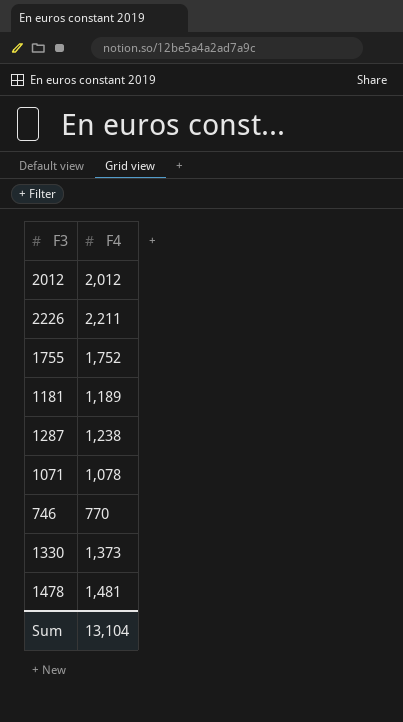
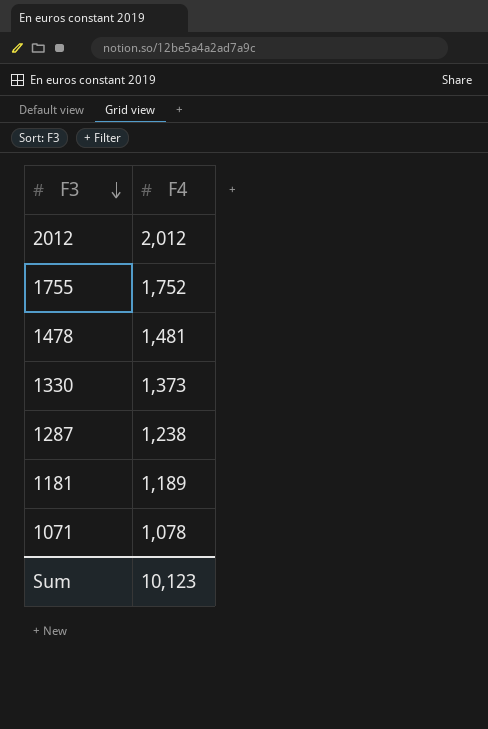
row order: none -> F3 descending
row 2226: 2,211 -> none
row 746: 770 -> none
Sum | F4: 13,104 -> 10,123

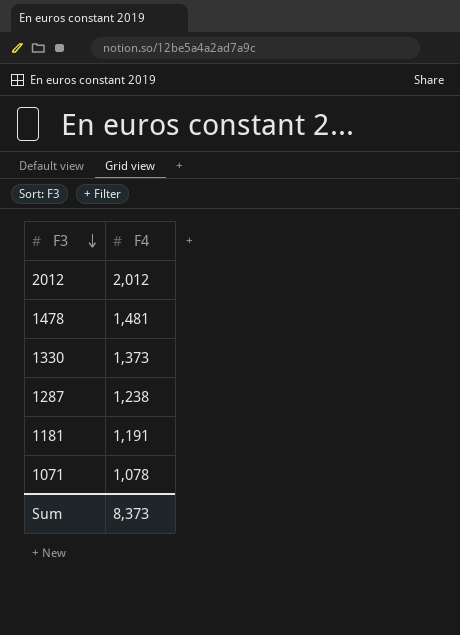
row 1755: 1,752 -> none
1181 | F4: 1,189 -> 1,191
Sum | F4: 10,123 -> 8,373

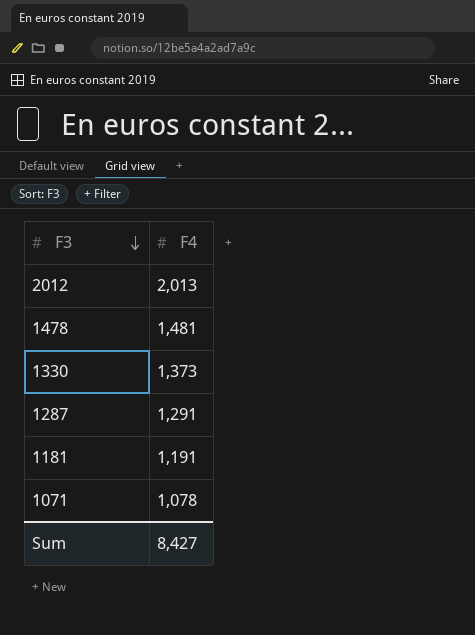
2012 | F4: 2,012 -> 2,013
1287 | F4: 1,238 -> 1,291
Sum | F4: 8,373 -> 8,427

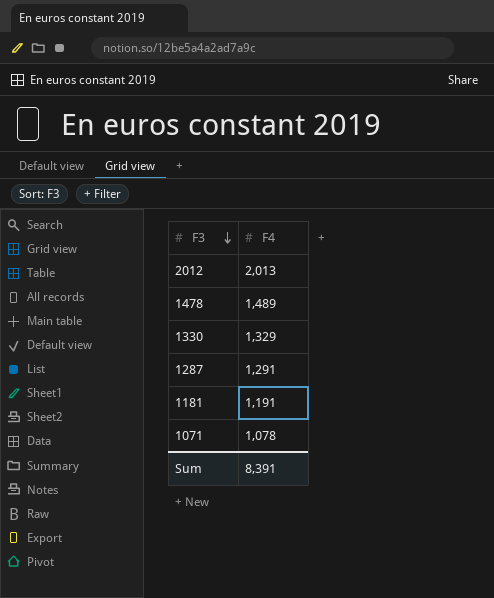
1478 | F4: 1,481 -> 1,489
1330 | F4: 1,373 -> 1,329
Sum | F4: 8,427 -> 8,391

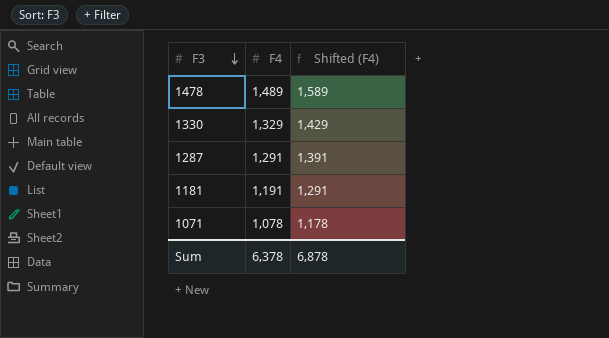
column Shifted (F4) | formula: none -> [F4] + 100
row 2012: 2,013 -> none
Sum | F4: 8,391 -> 6,378

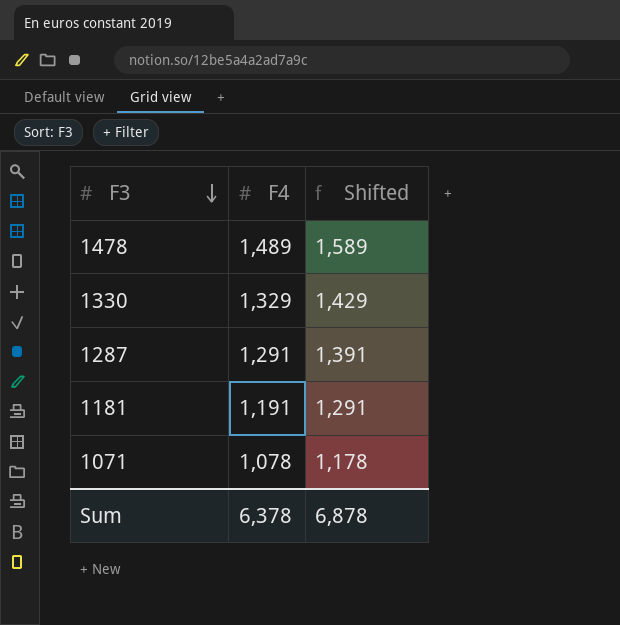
column name: Shifted (F4) -> Shifted

